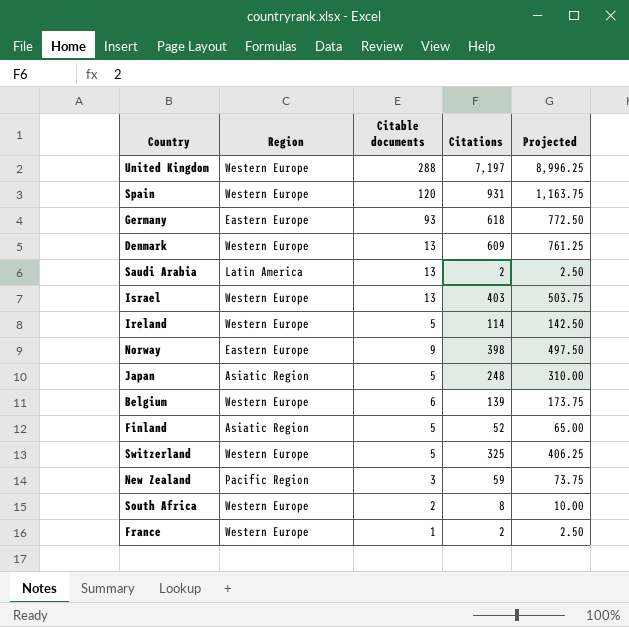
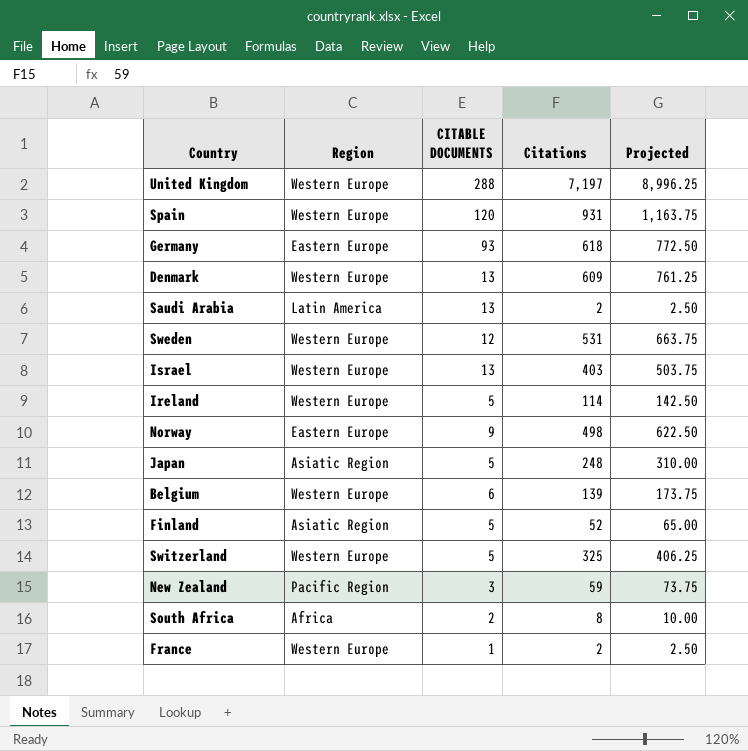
column name: Citable documents -> CITABLE DOCUMENTS
row Sweden: none -> Western Europe | 12 | 531 | 663.75
Norway | Citations: 398 -> 498
Norway | Projected: 497.50 -> 622.50
South Africa | Region: Western Europe -> Africa

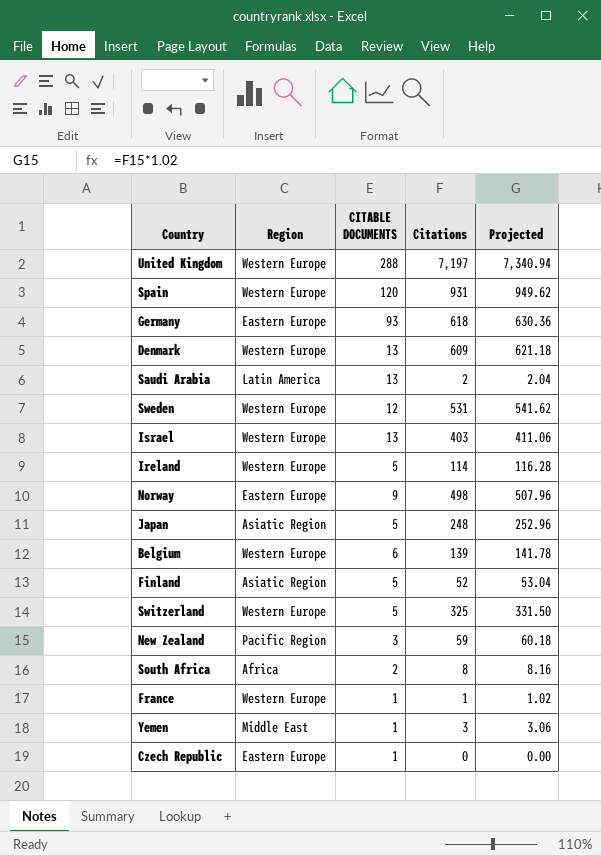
column Projected | formula: [Citations] * 1.25 -> [Citations] * 1.02
France | Citations: 2 -> 1
row Yemen: none -> Middle East | 1 | 3 | 3.06
row Czech Republic: none -> Eastern Europe | 1 | 0 | 0.00

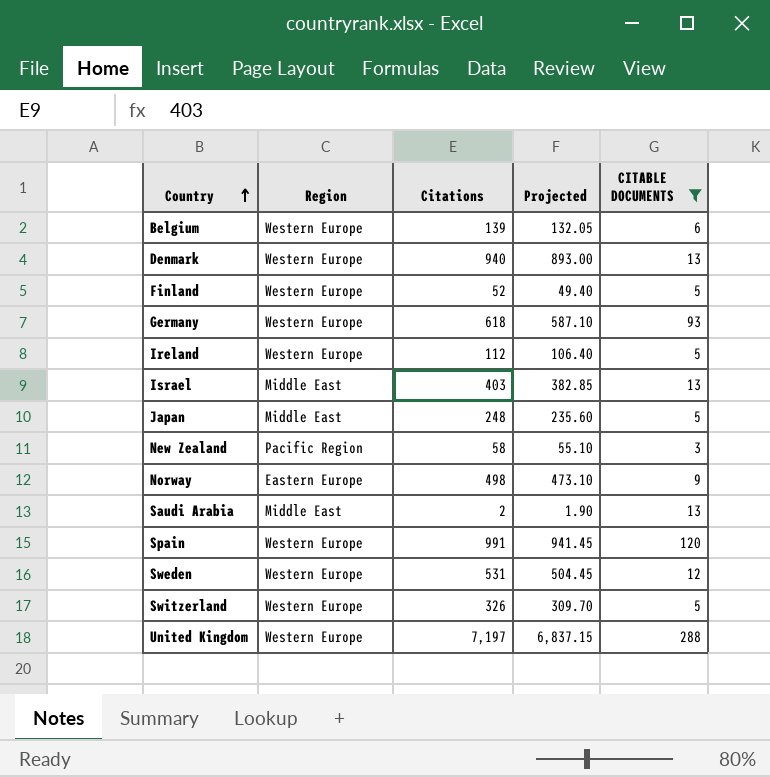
filter: none -> CITABLE DOCUMENTS >= 3
row order: none -> Country ascending
column Projected | formula: [Citations] * 1.02 -> [Citations] * 0.95
column CITABLE DOCUMENTS | position: 3 -> 5
Denmark | Citations: 609 -> 940
Finland | Region: Asiatic Region -> Western Europe
Germany | Region: Eastern Europe -> Western Europe
Ireland | Citations: 114 -> 112
Israel | Region: Western Europe -> Middle East
Japan | Region: Asiatic Region -> Middle East
New Zealand | Citations: 59 -> 58
Saudi Arabia | Region: Latin America -> Middle East
Spain | Citations: 931 -> 991
Switzerland | Citations: 325 -> 326

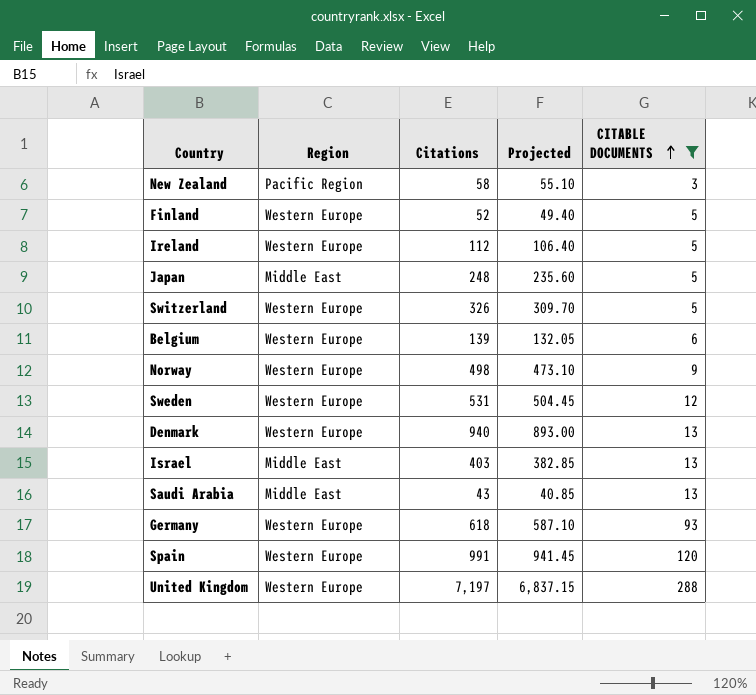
row order: Country ascending -> CITABLE DOCUMENTS ascending
Norway | Region: Eastern Europe -> Western Europe
Saudi Arabia | Citations: 2 -> 43
Saudi Arabia | Projected: 1.90 -> 40.85

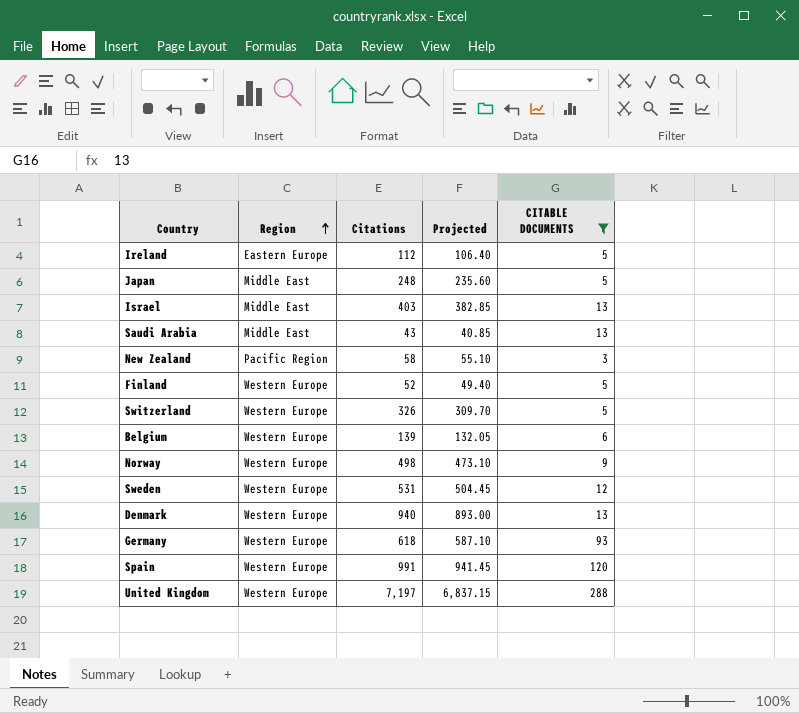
row order: CITABLE DOCUMENTS ascending -> Region ascending
Ireland | Region: Western Europe -> Eastern Europe

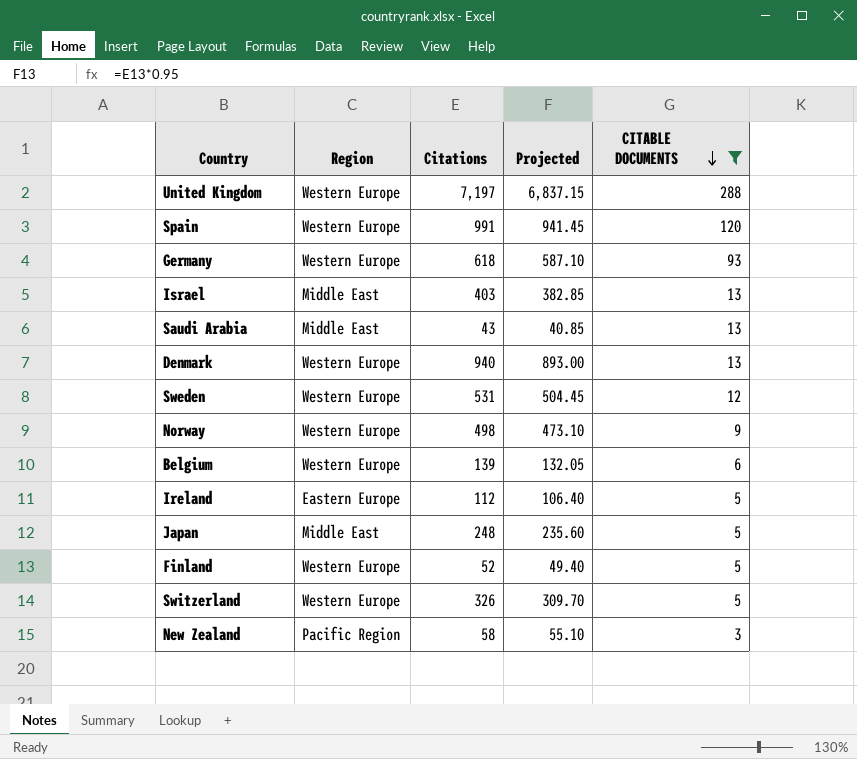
row order: Region ascending -> CITABLE DOCUMENTS descending

